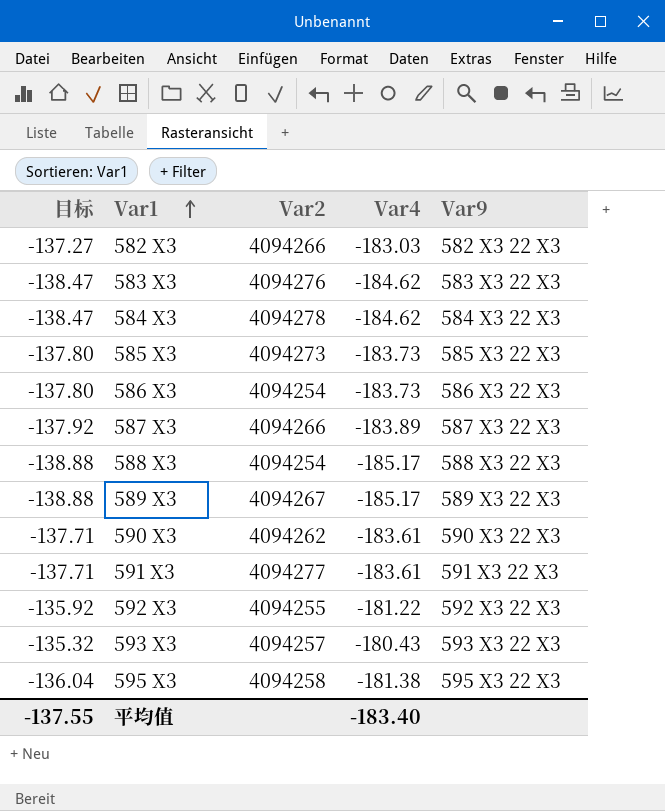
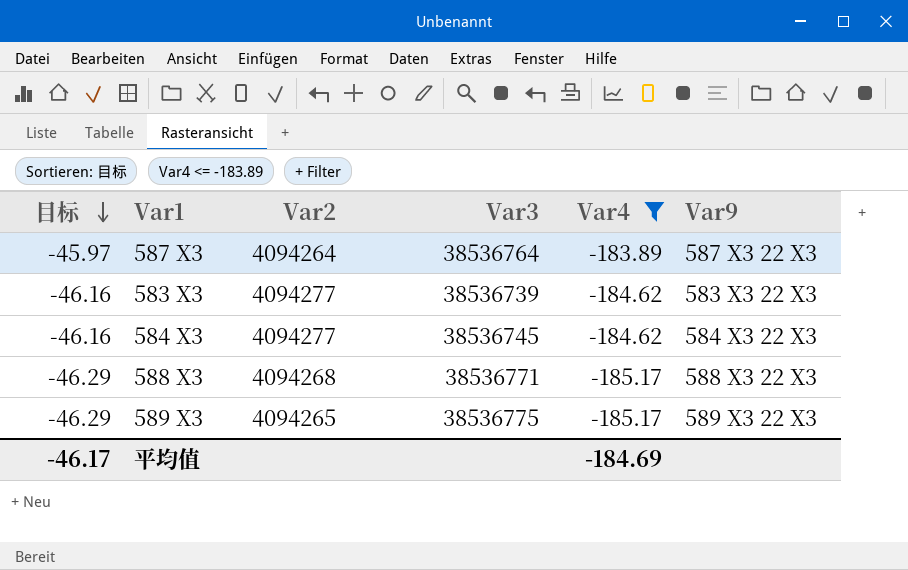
filter: none -> Var4 <= -183.89
row order: Var1 ascending -> 目标 descending
column 目标 | formula: [Var4] * 0.75 -> [Var4] * 0.25
column Var3 | position: none -> 4
587 X3 | Var2: 4094266 -> 4094264
583 X3 | Var2: 4094276 -> 4094277
584 X3 | Var2: 4094278 -> 4094277
588 X3 | Var2: 4094254 -> 4094268
589 X3 | Var2: 4094267 -> 4094265
平均值 | 目标: -137.55 -> -46.17
平均值 | Var4: -183.40 -> -184.69

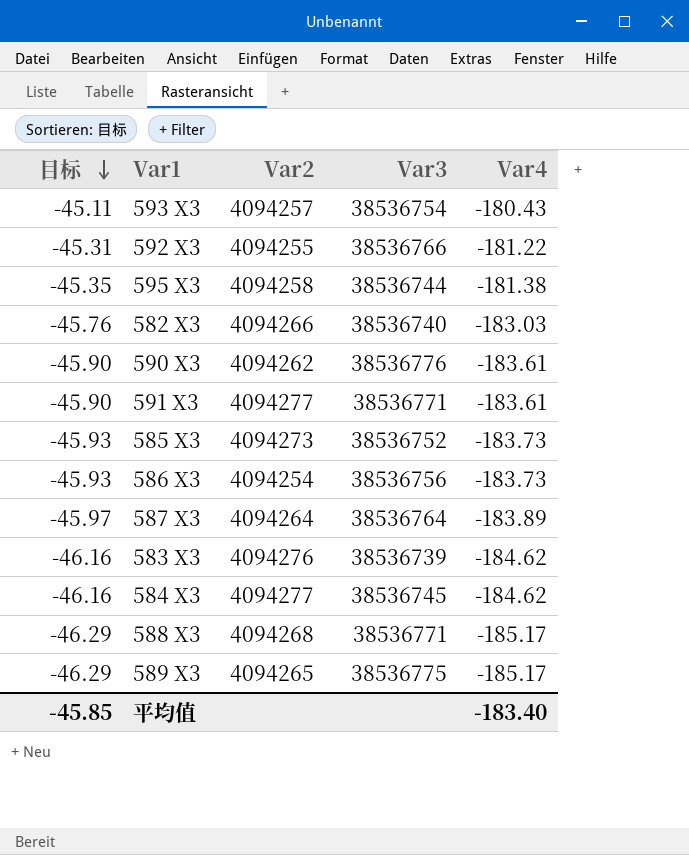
filter: Var4 <= -183.89 -> none
column Var9 | position: 6 -> none
583 X3 | Var2: 4094277 -> 4094276
平均值 | 目标: -46.17 -> -45.85
平均值 | Var4: -184.69 -> -183.40

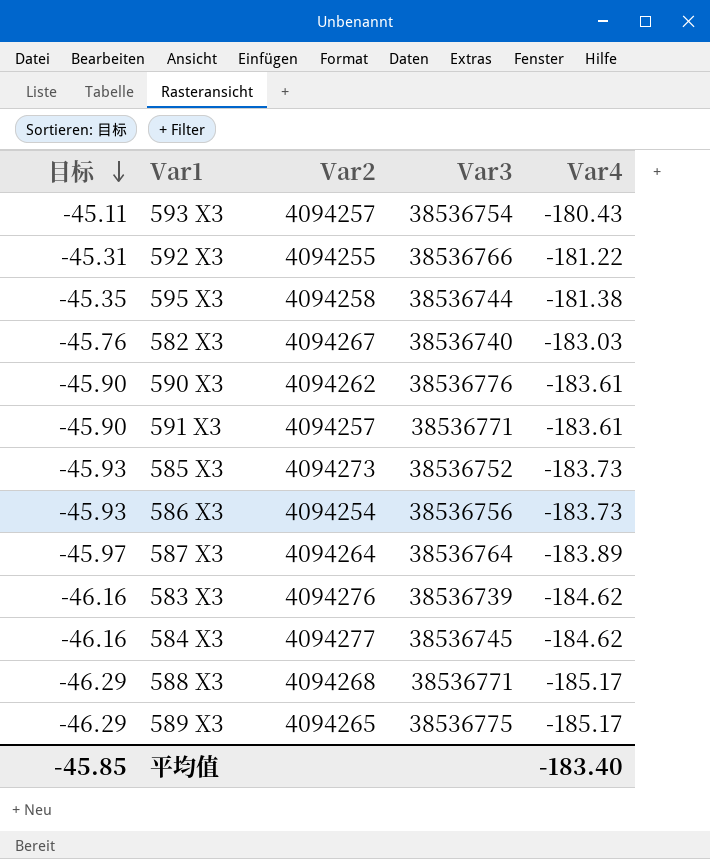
582 X3 | Var2: 4094266 -> 4094267
591 X3 | Var2: 4094277 -> 4094257

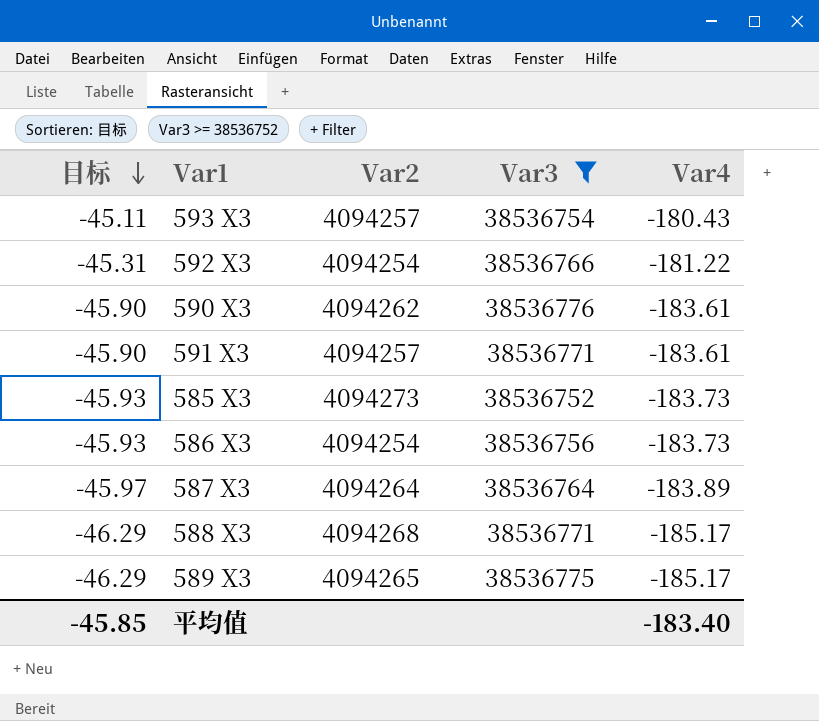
filter: none -> Var3 >= 38536752
592 X3 | Var2: 4094255 -> 4094254

